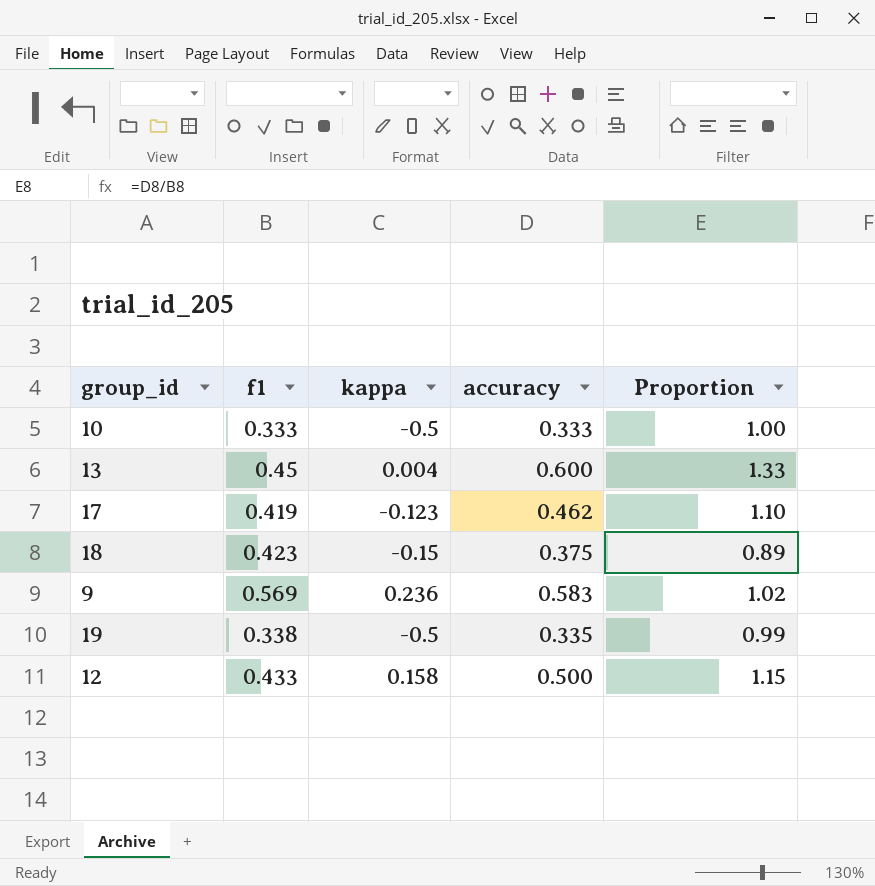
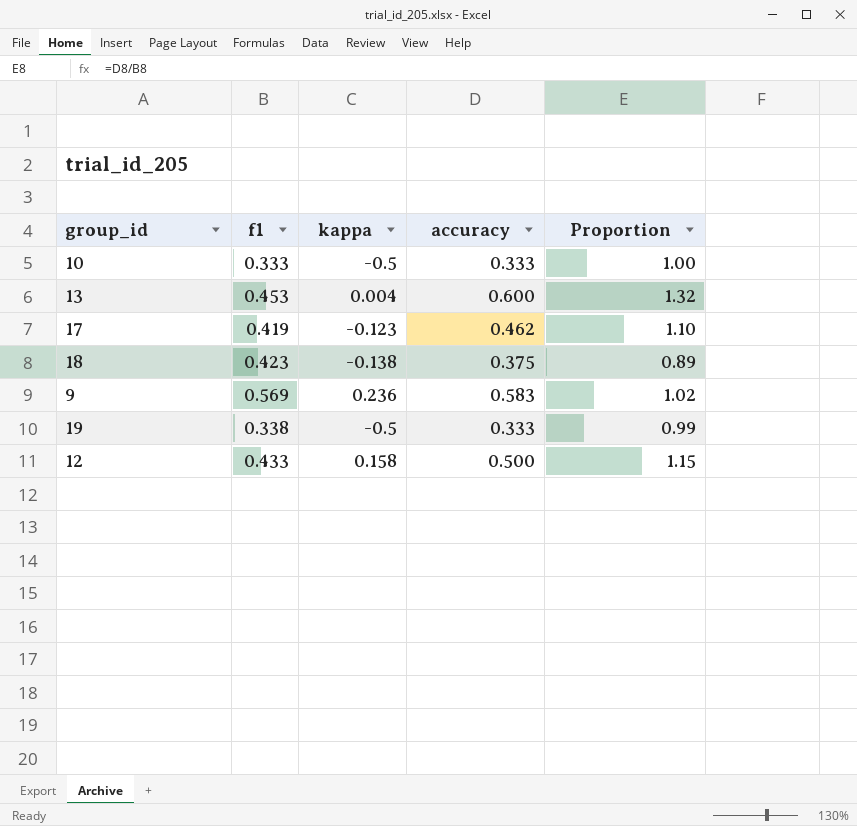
13 | f1: 0.45 -> 0.453
13 | Proportion: 1.33 -> 1.32
18 | kappa: -0.15 -> -0.138
19 | accuracy: 0.335 -> 0.333

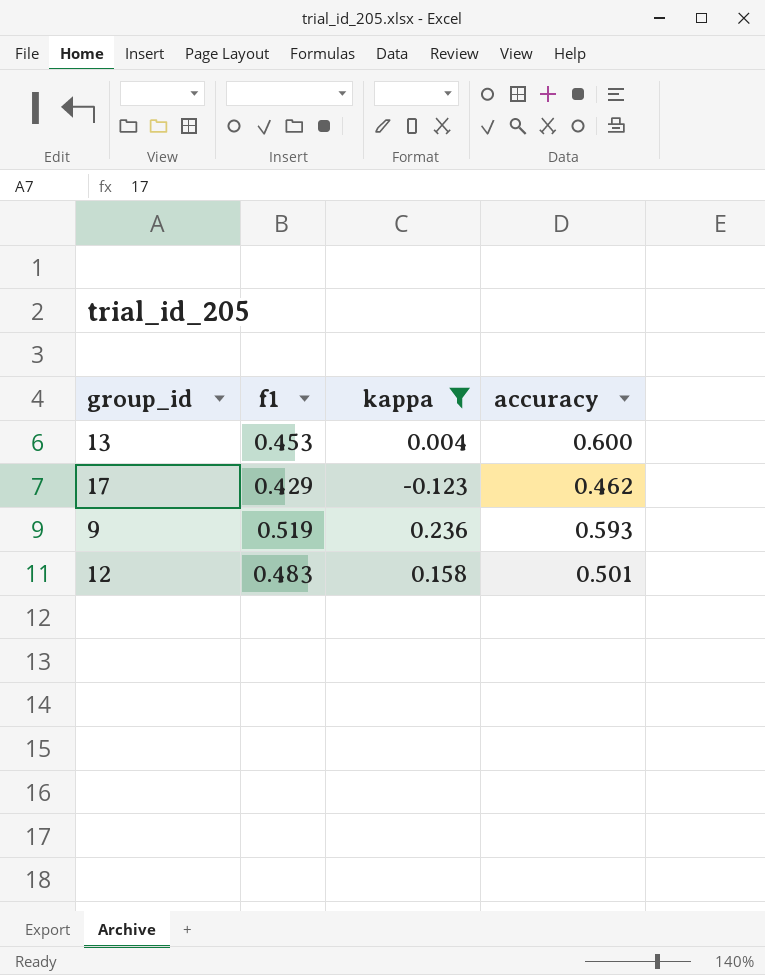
filter: none -> kappa >= -0.123
column Proportion | formula: [accuracy] / [f1] -> none
17 | f1: 0.419 -> 0.429
9 | f1: 0.569 -> 0.519
9 | accuracy: 0.583 -> 0.593
12 | f1: 0.433 -> 0.483
12 | accuracy: 0.500 -> 0.501

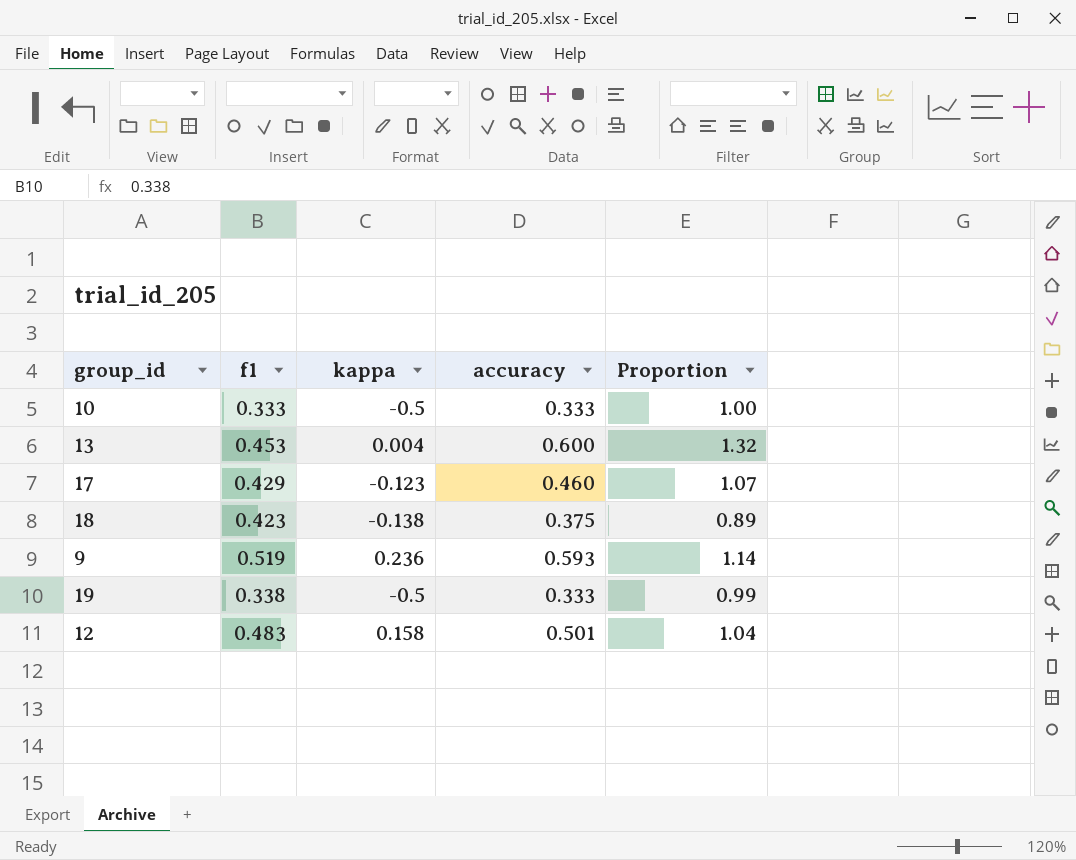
filter: kappa >= -0.123 -> none
column Proportion | formula: none -> [accuracy] / [f1]
17 | accuracy: 0.462 -> 0.460

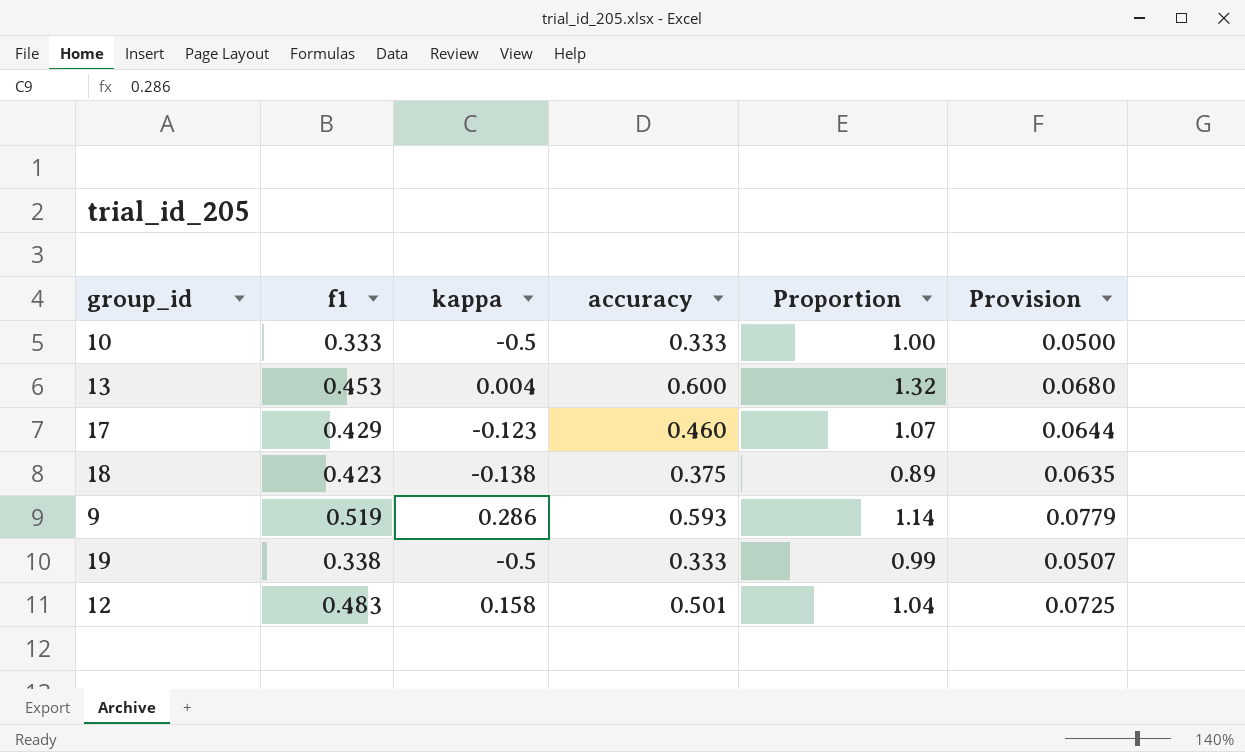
column Provision | formula: none -> [f1] * 0.15
9 | kappa: 0.236 -> 0.286

